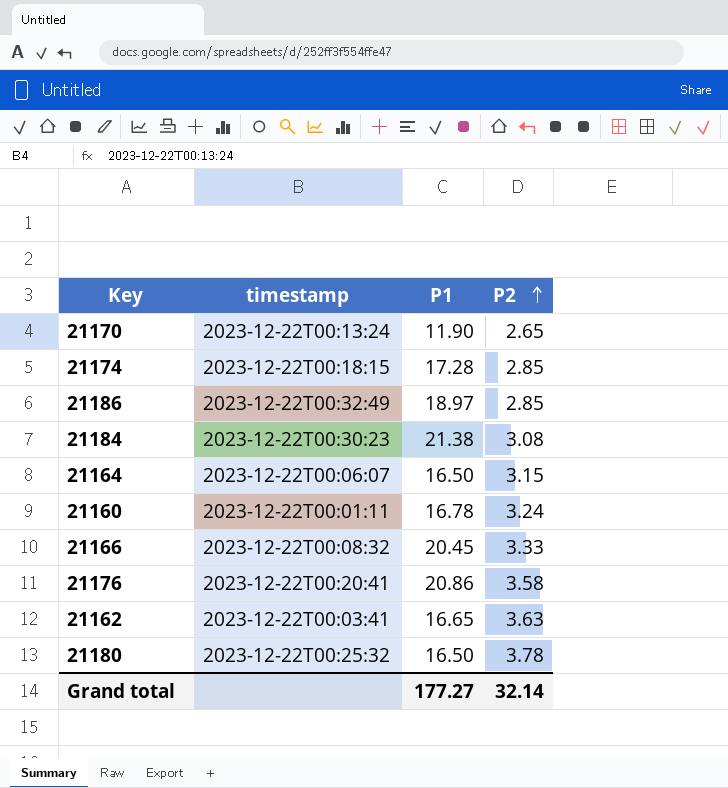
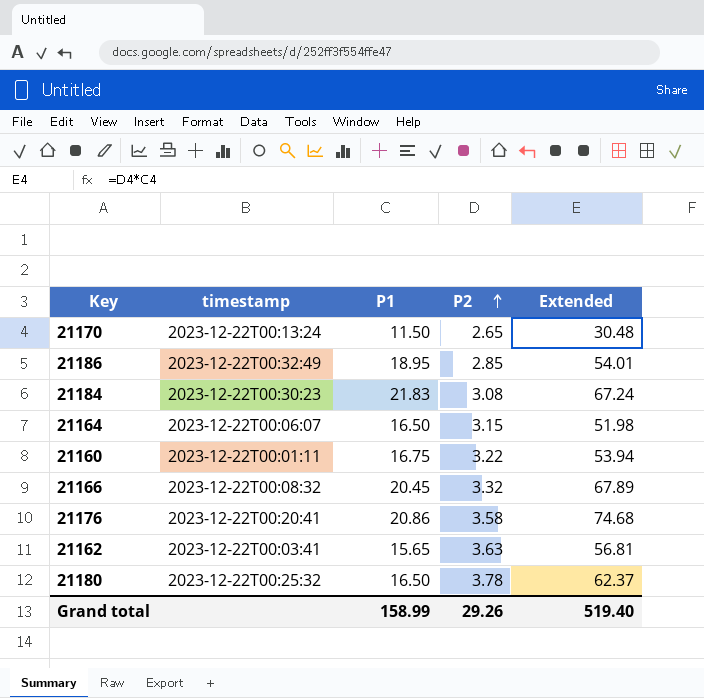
column Extended | formula: none -> [P1] * [P2]
row 21174: 2023-12-22T00:18:15 | 17.28 | 2.85 -> none
21170 | P1: 11.90 -> 11.50
21186 | P1: 18.97 -> 18.95
21184 | P1: 21.38 -> 21.83
21160 | P1: 16.78 -> 16.75
21160 | P2: 3.24 -> 3.22
21166 | P2: 3.33 -> 3.32
21162 | P1: 16.65 -> 15.65
Grand total | P1: 177.27 -> 158.99
Grand total | P2: 32.14 -> 29.26

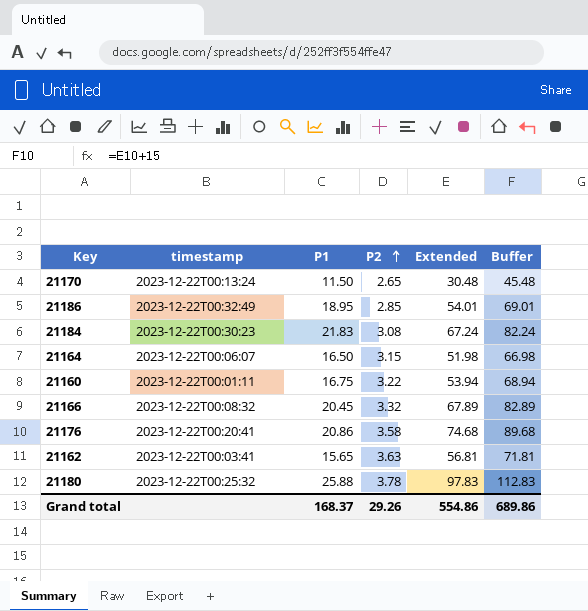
column Buffer | formula: none -> [Extended] + 15
21180 | P1: 16.50 -> 25.88
21180 | Extended: 62.37 -> 97.83
Grand total | P1: 158.99 -> 168.37
Grand total | Extended: 519.40 -> 554.86

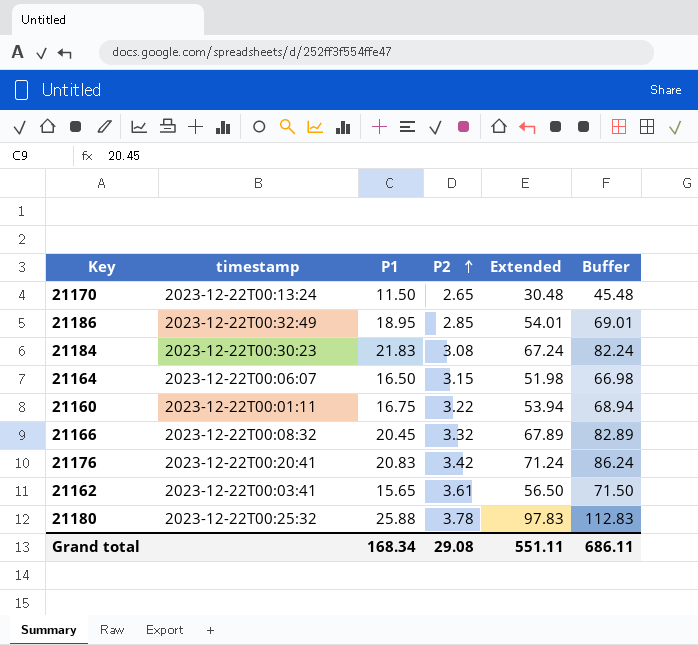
21176 | P1: 20.86 -> 20.83
21176 | P2: 3.58 -> 3.42
21176 | Extended: 74.68 -> 71.24
21176 | Buffer: 89.68 -> 86.24
21162 | P2: 3.63 -> 3.61
21162 | Extended: 56.81 -> 56.50
21162 | Buffer: 71.81 -> 71.50
Grand total | P1: 168.37 -> 168.34
Grand total | P2: 29.26 -> 29.08
Grand total | Extended: 554.86 -> 551.11
Grand total | Buffer: 689.86 -> 686.11

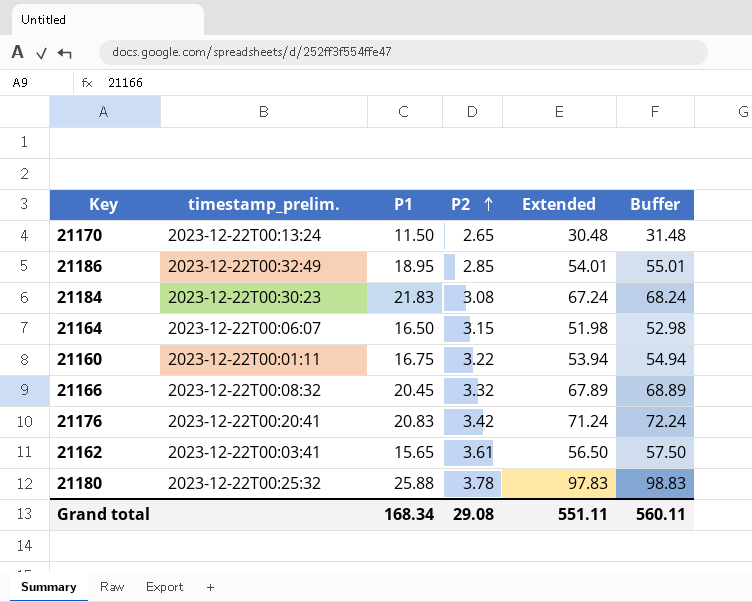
column name: timestamp -> timestamp_prelim.
column Buffer | formula: [Extended] + 15 -> [Extended] + 1
Grand total | Buffer: 686.11 -> 560.11

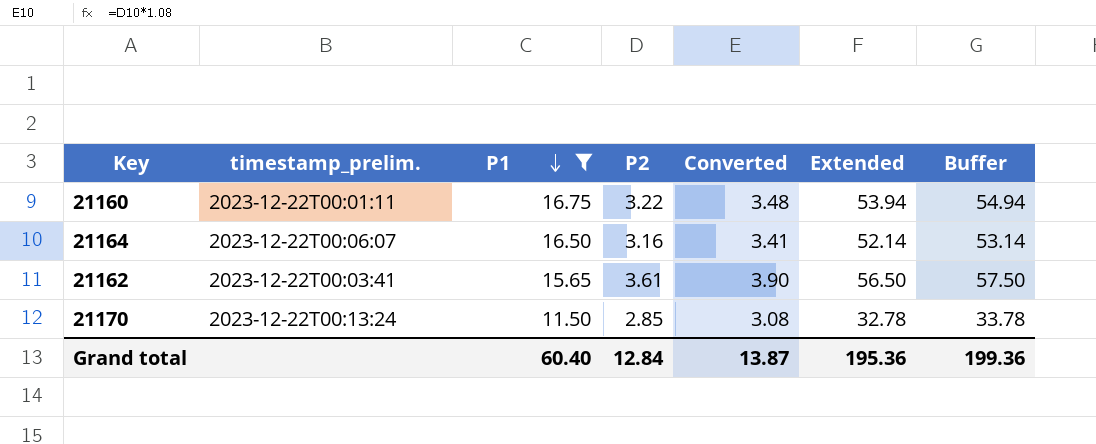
filter: none -> P1 <= 16.75
row order: P2 ascending -> P1 descending
column Converted | formula: none -> [P2] * 1.08
21164 | P2: 3.15 -> 3.16
21164 | Extended: 51.98 -> 52.14
21164 | Buffer: 52.98 -> 53.14
21170 | P2: 2.65 -> 2.85
21170 | Extended: 30.48 -> 32.78
21170 | Buffer: 31.48 -> 33.78
Grand total | P1: 168.34 -> 60.40
Grand total | P2: 29.08 -> 12.84
Grand total | Extended: 551.11 -> 195.36
Grand total | Buffer: 560.11 -> 199.36

